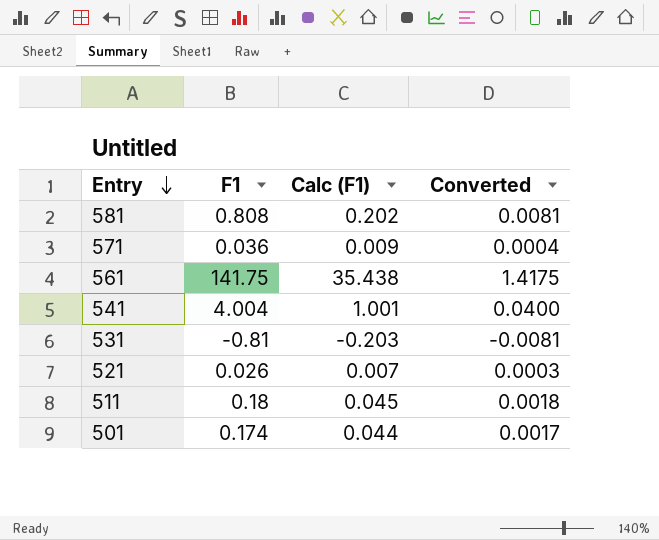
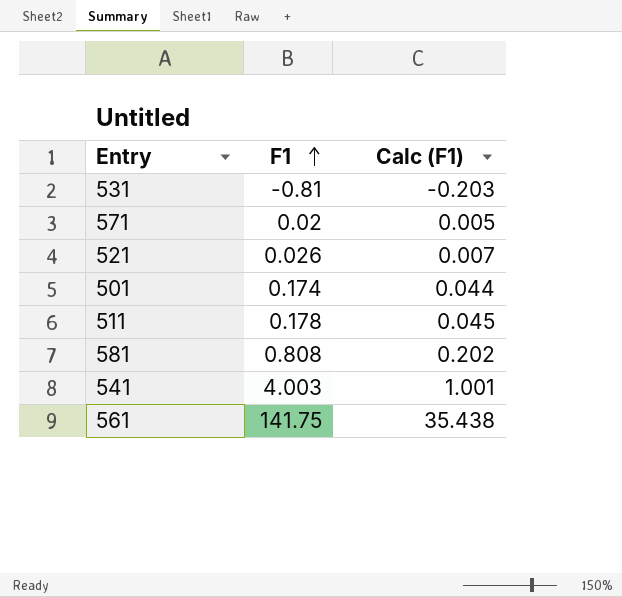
row order: Entry descending -> F1 ascending
column Converted | formula: [F1] * 0.01 -> none
571 | F1: 0.036 -> 0.02
571 | Calc (F1): 0.009 -> 0.005
511 | F1: 0.18 -> 0.178
541 | F1: 4.004 -> 4.003

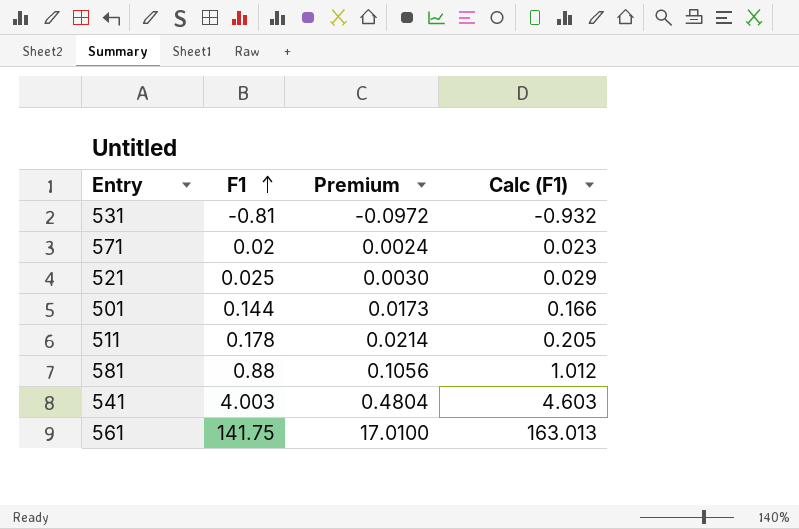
column Premium | formula: none -> [F1] * 0.12
column Calc (F1) | formula: [F1] * 0.25 -> [F1] * 1.15
521 | F1: 0.026 -> 0.025
501 | F1: 0.174 -> 0.144
581 | F1: 0.808 -> 0.88

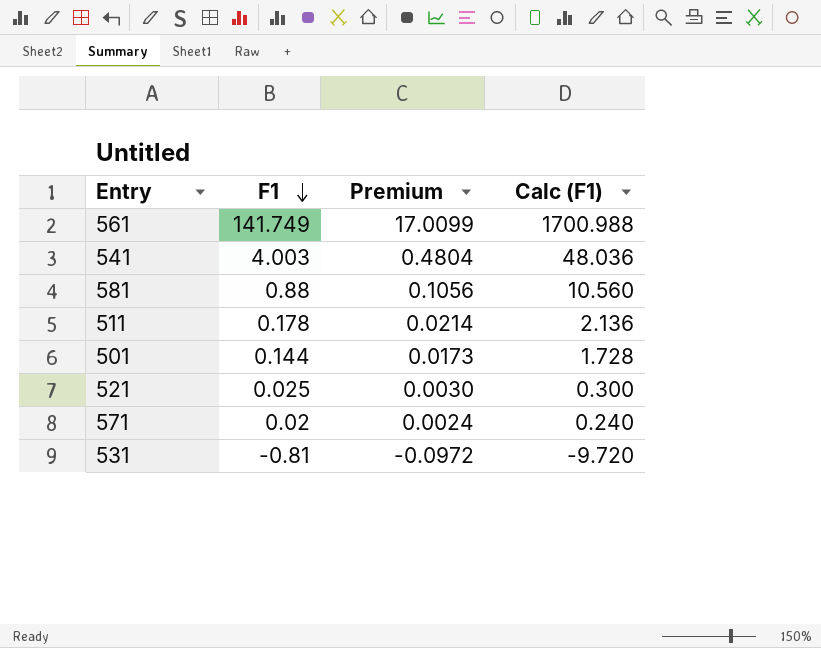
row order: F1 ascending -> F1 descending
column Calc (F1) | formula: [F1] * 1.15 -> [F1] * 12
561 | F1: 141.75 -> 141.749
561 | Premium: 17.0100 -> 17.0099

